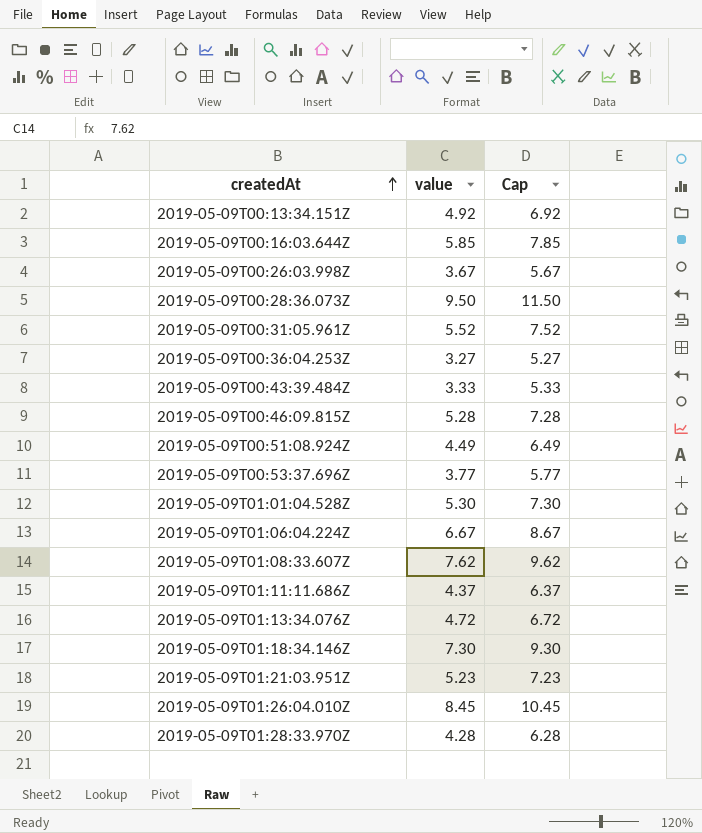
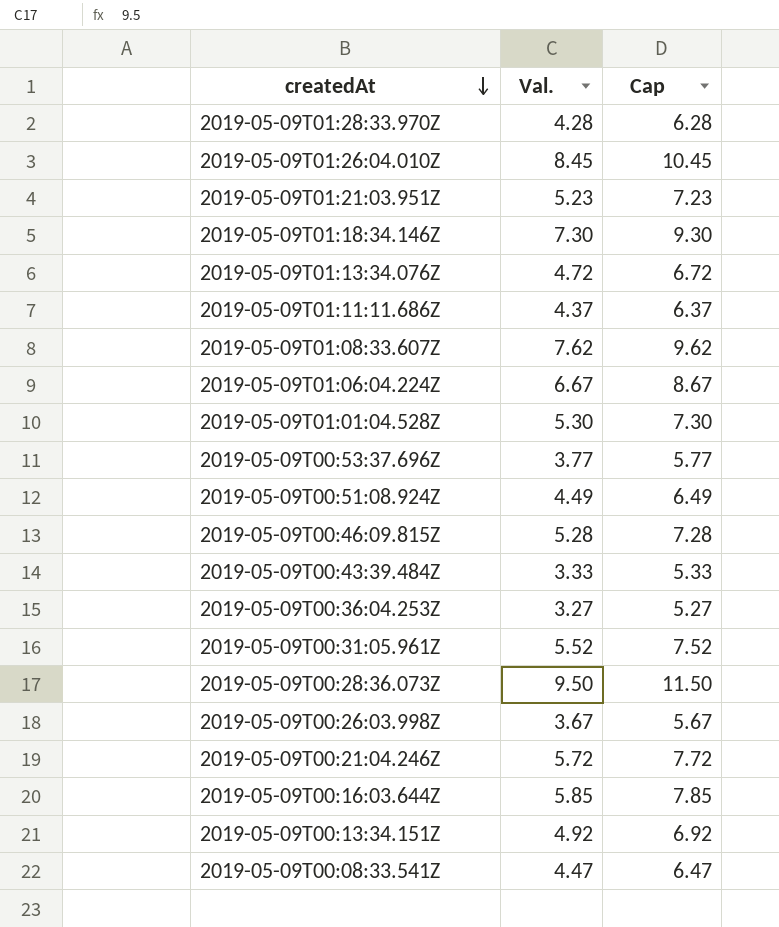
row order: createdAt ascending -> createdAt descending
column name: value -> Val.
row 2019-05-09T00:21:04.246Z: none -> 5.72 | 7.72
row 2019-05-09T00:08:33.541Z: none -> 4.47 | 6.47

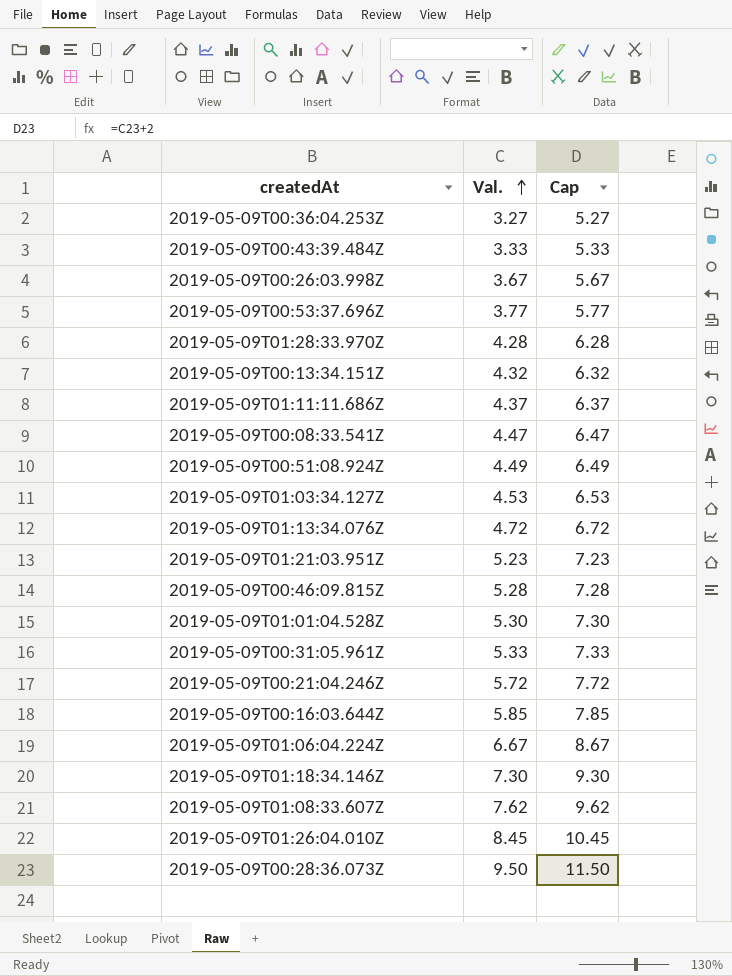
row order: createdAt descending -> Val. ascending
2019-05-09T00:13:34.151Z | Val.: 4.92 -> 4.32
2019-05-09T00:13:34.151Z | Cap: 6.92 -> 6.32
row 2019-05-09T01:03:34.127Z: none -> 4.53 | 6.53
2019-05-09T00:31:05.961Z | Val.: 5.52 -> 5.33
2019-05-09T00:31:05.961Z | Cap: 7.52 -> 7.33

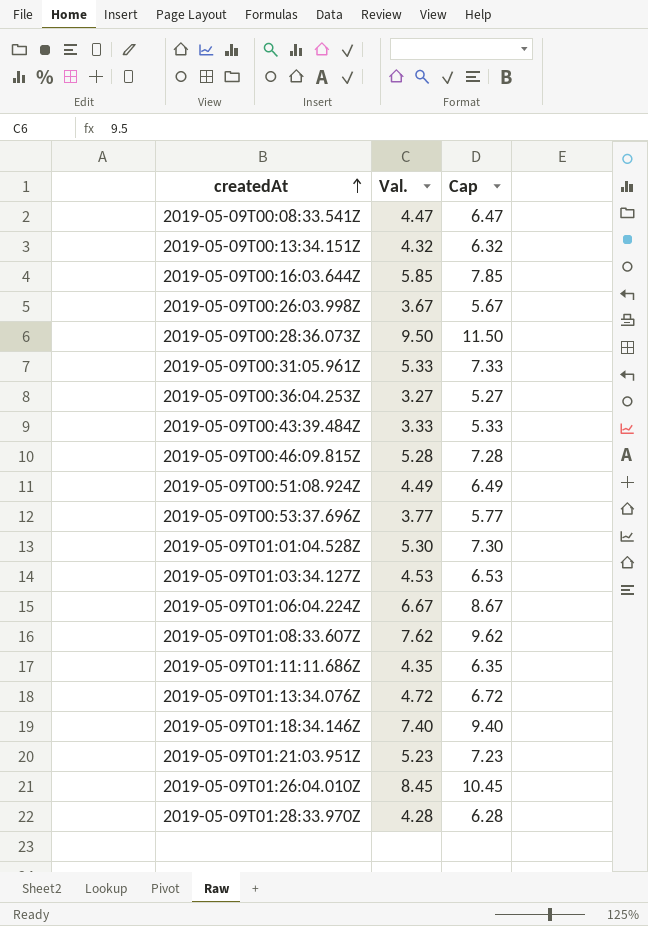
row order: Val. ascending -> createdAt ascending
row 2019-05-09T00:21:04.246Z: 5.72 | 7.72 -> none
2019-05-09T01:11:11.686Z | Val.: 4.37 -> 4.35
2019-05-09T01:11:11.686Z | Cap: 6.37 -> 6.35
2019-05-09T01:18:34.146Z | Val.: 7.30 -> 7.40
2019-05-09T01:18:34.146Z | Cap: 9.30 -> 9.40

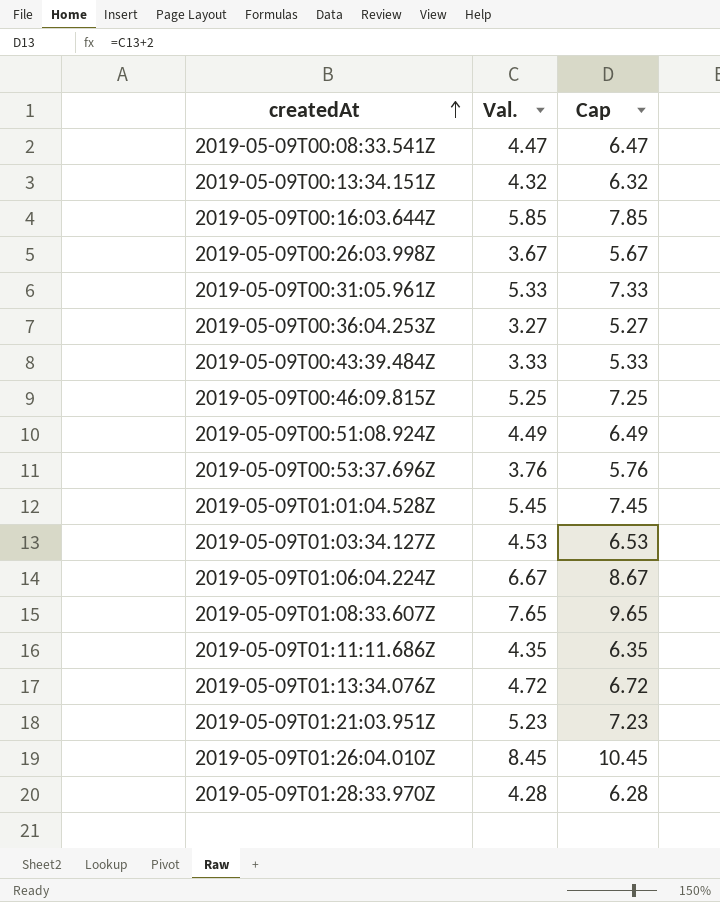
row 2019-05-09T00:28:36.073Z: 9.50 | 11.50 -> none
row 2019-05-09T01:18:34.146Z: 7.40 | 9.40 -> none
2019-05-09T00:46:09.815Z | Val.: 5.28 -> 5.25
2019-05-09T00:46:09.815Z | Cap: 7.28 -> 7.25
2019-05-09T00:53:37.696Z | Val.: 3.77 -> 3.76
2019-05-09T00:53:37.696Z | Cap: 5.77 -> 5.76
2019-05-09T01:01:04.528Z | Val.: 5.30 -> 5.45
2019-05-09T01:01:04.528Z | Cap: 7.30 -> 7.45
2019-05-09T01:08:33.607Z | Val.: 7.62 -> 7.65
2019-05-09T01:08:33.607Z | Cap: 9.62 -> 9.65

